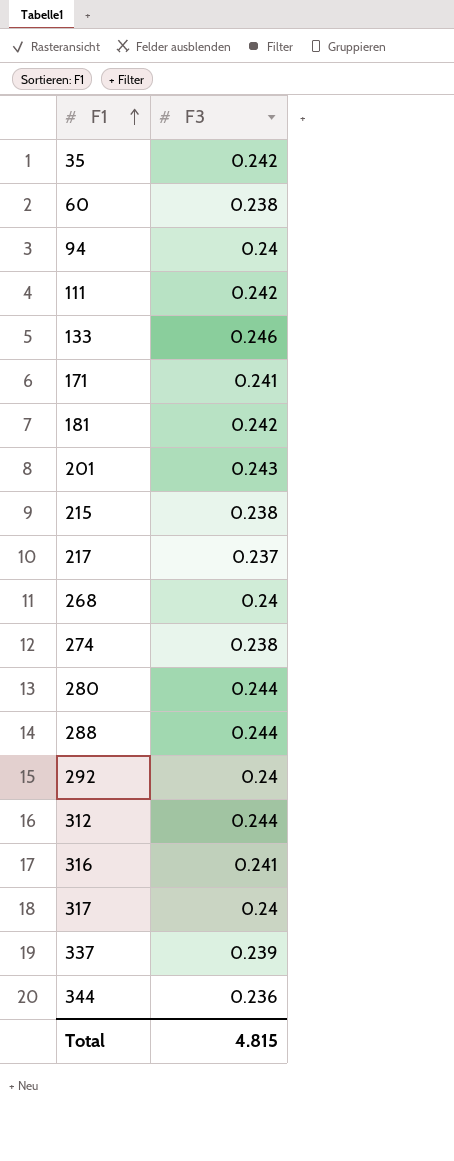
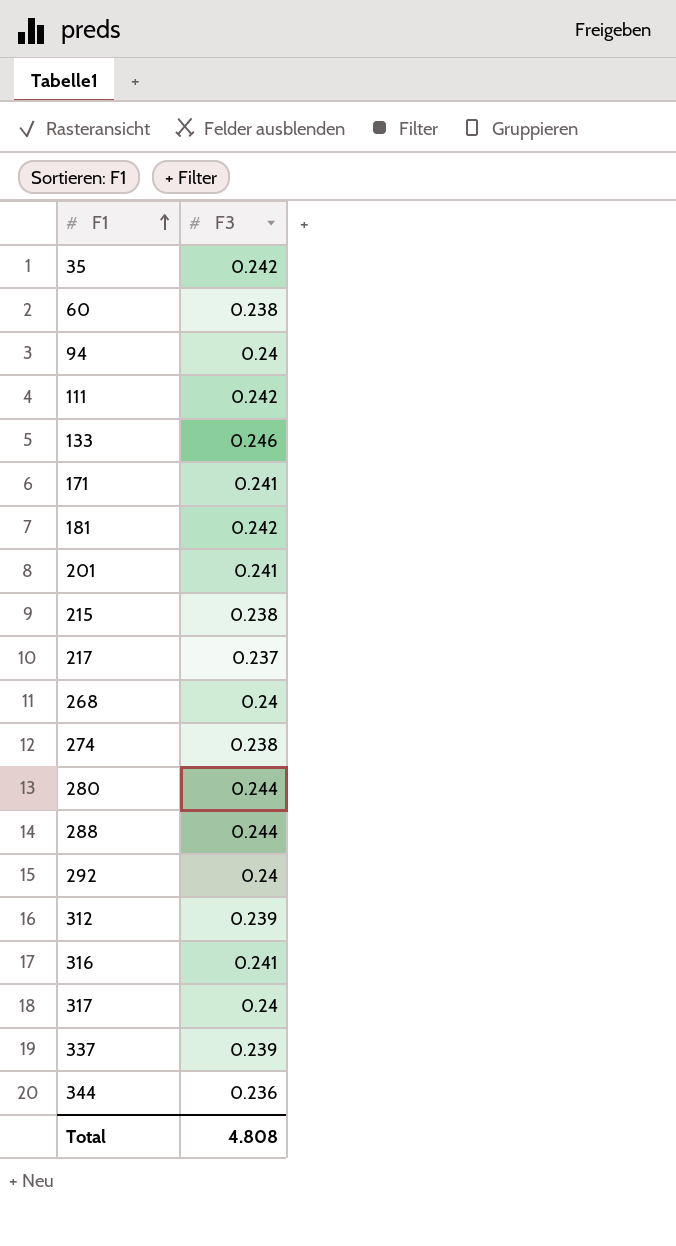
201 | F3: 0.243 -> 0.241
312 | F3: 0.244 -> 0.239
Total | F3: 4.815 -> 4.808

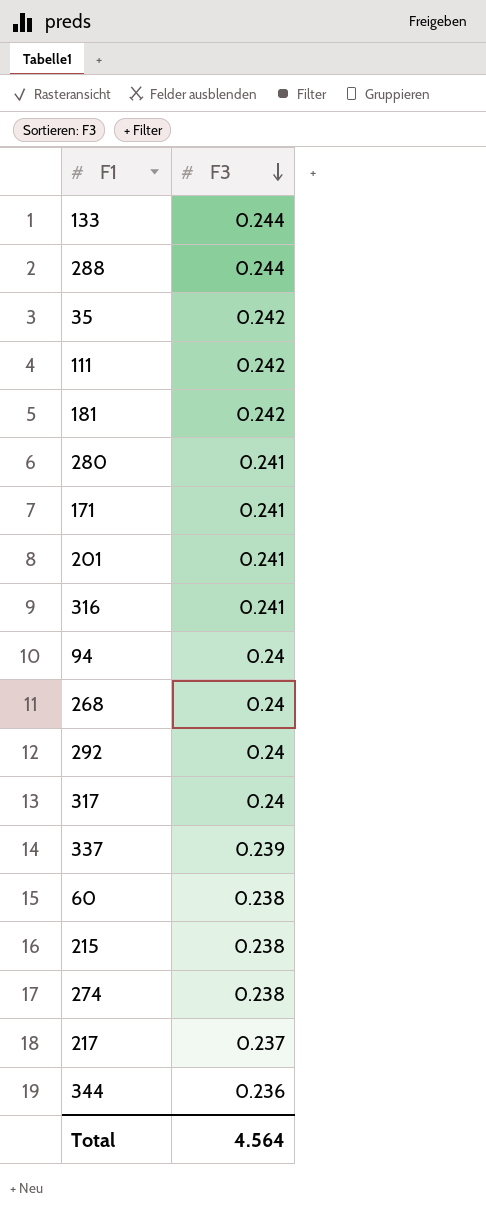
row order: F1 ascending -> F3 descending
row 312: 0.239 -> none
133 | F3: 0.246 -> 0.244
280 | F3: 0.244 -> 0.241
Total | F3: 4.808 -> 4.564

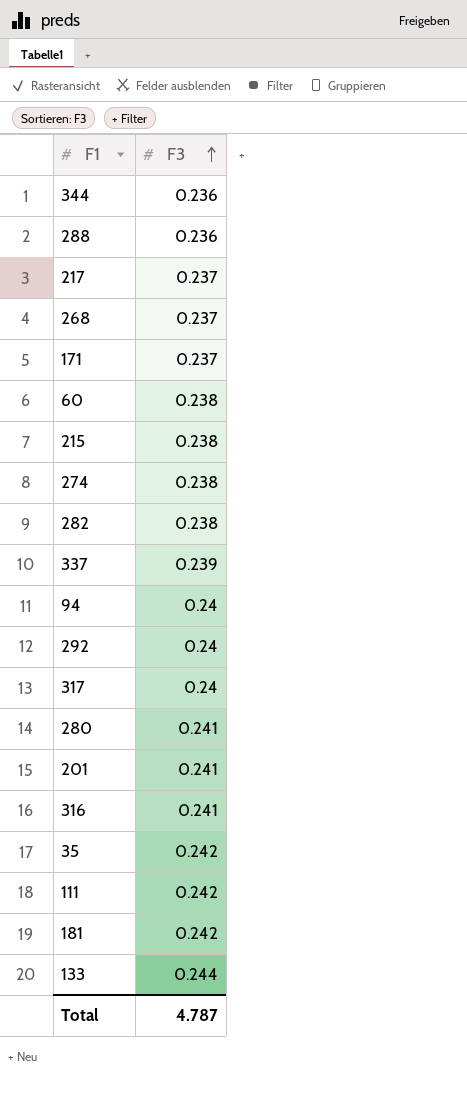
row order: F3 descending -> F3 ascending
288 | F3: 0.244 -> 0.236
268 | F3: 0.24 -> 0.237
171 | F3: 0.241 -> 0.237
row 282: none -> 0.238
Total | F3: 4.564 -> 4.787

